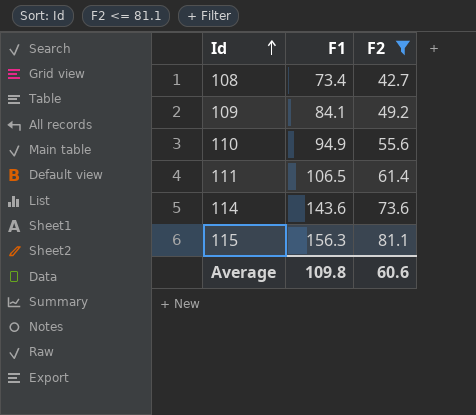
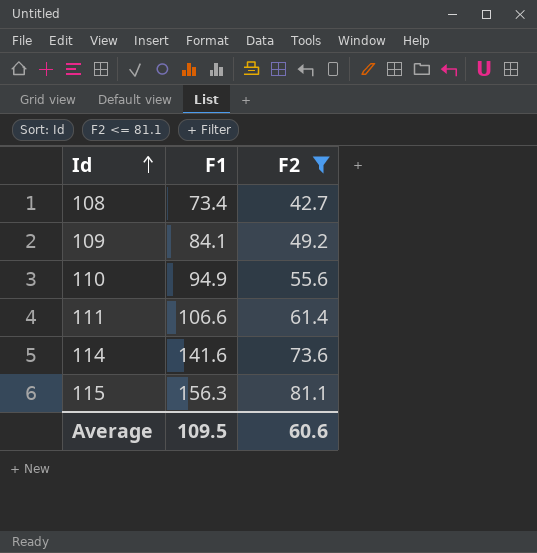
111 | F1: 106.5 -> 106.6
114 | F1: 143.6 -> 141.6
Average | F1: 109.8 -> 109.5

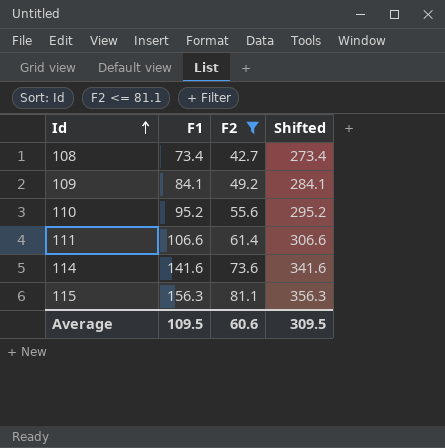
column Shifted | formula: none -> [F1] + 200
110 | F1: 94.9 -> 95.2

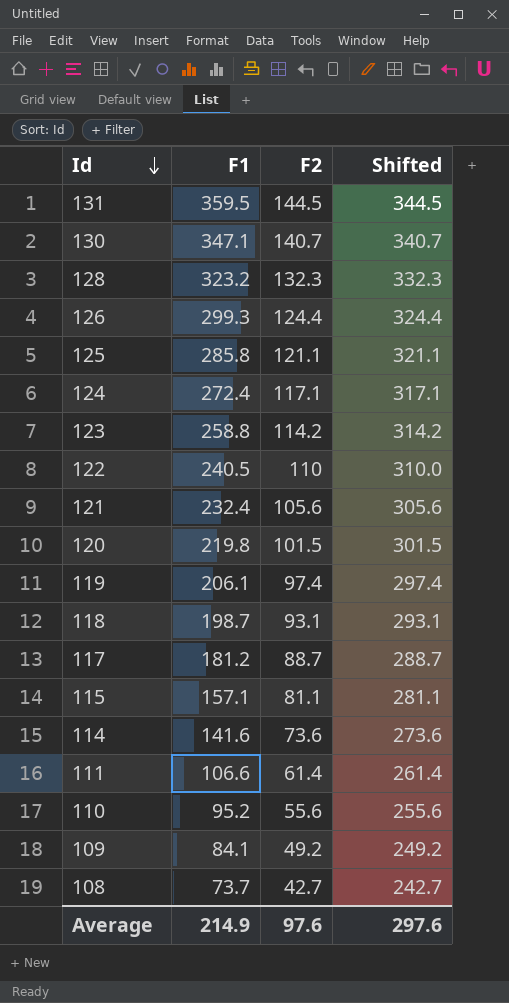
filter: F2 <= 81.1 -> none
row order: Id ascending -> Id descending
column Shifted | formula: [F1] + 200 -> [F2] + 200
115 | F1: 156.3 -> 157.1
108 | F1: 73.4 -> 73.7
Average | F1: 109.5 -> 214.9
Average | F2: 60.6 -> 97.6
Average | Shifted: 309.5 -> 297.6

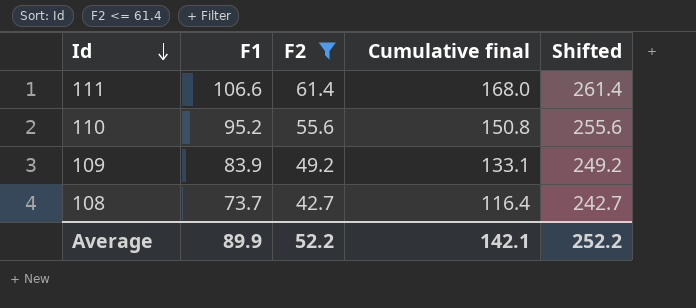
filter: none -> F2 <= 61.4
column Cumulative final | formula: none -> [F1] + [F2]
109 | F1: 84.1 -> 83.9
Average | F1: 214.9 -> 89.9
Average | F2: 97.6 -> 52.2
Average | Shifted: 297.6 -> 252.2

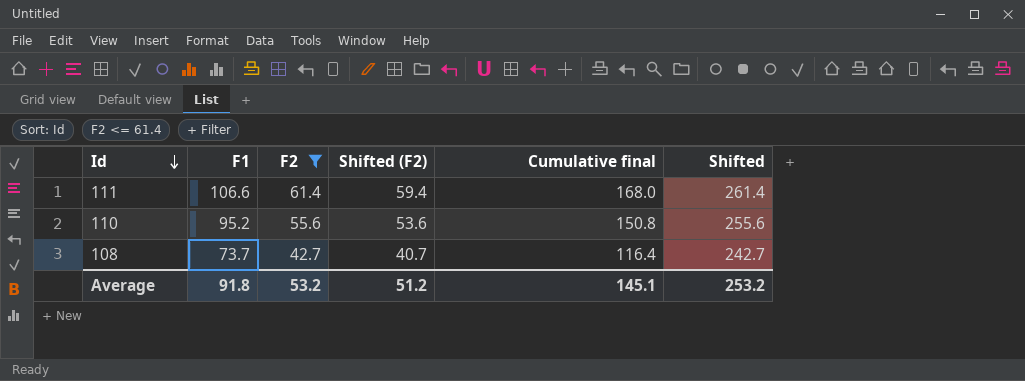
column Shifted (F2) | formula: none -> [F2] - 2
row 109: 83.9 | 49.2 | 133.1 | 249.2 -> none
Average | F1: 89.9 -> 91.8
Average | F2: 52.2 -> 53.2
Average | Cumulative final: 142.1 -> 145.1
Average | Shifted: 252.2 -> 253.2

